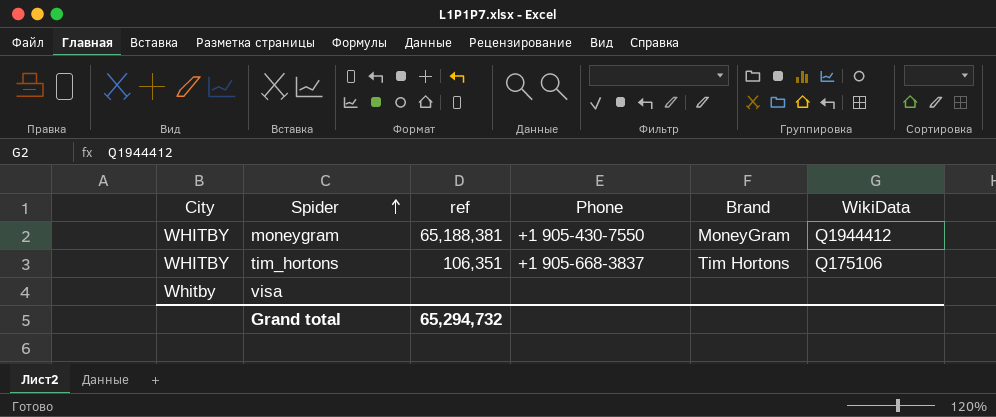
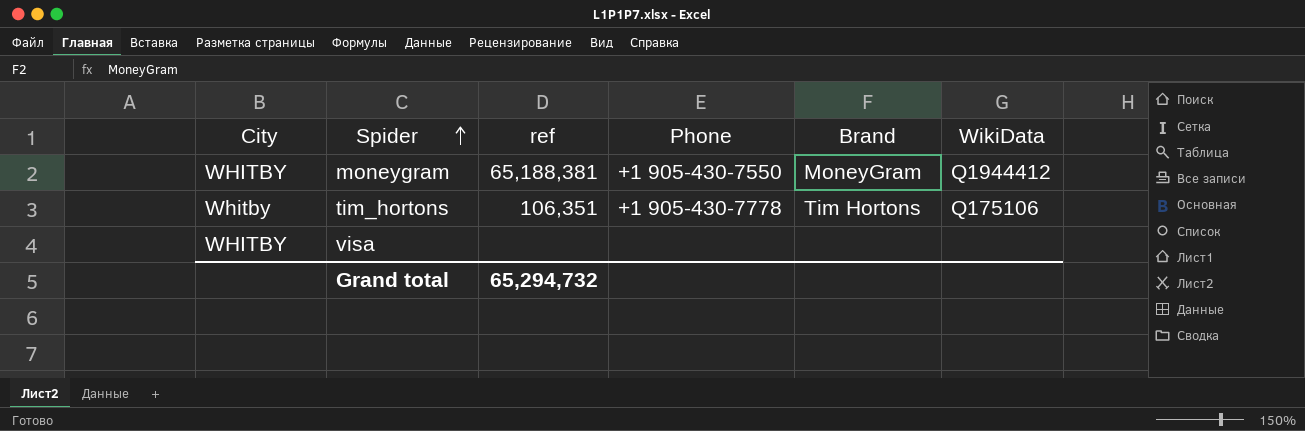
tim_hortons | City: WHITBY -> Whitby
tim_hortons | Phone: +1 905-668-3837 -> +1 905-430-7778
visa | City: Whitby -> WHITBY

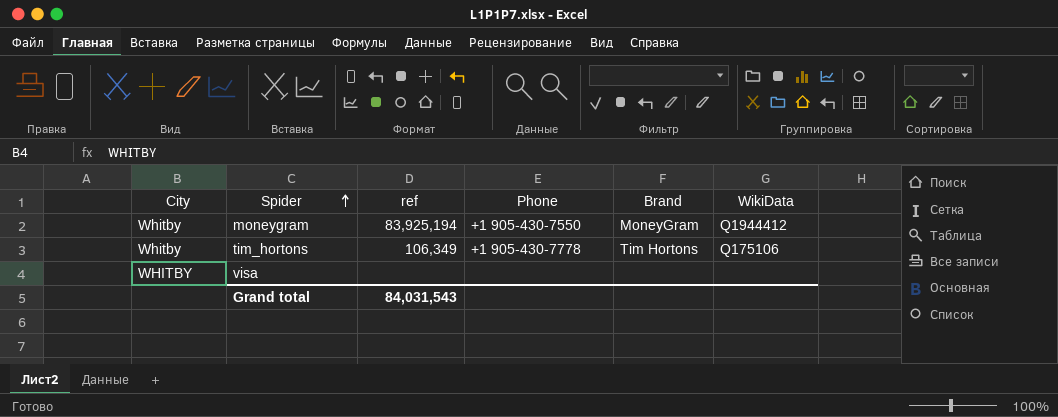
moneygram | City: WHITBY -> Whitby
moneygram | ref: 65,188,381 -> 83,925,194
tim_hortons | ref: 106,351 -> 106,349
Grand total | ref: 65,294,732 -> 84,031,543

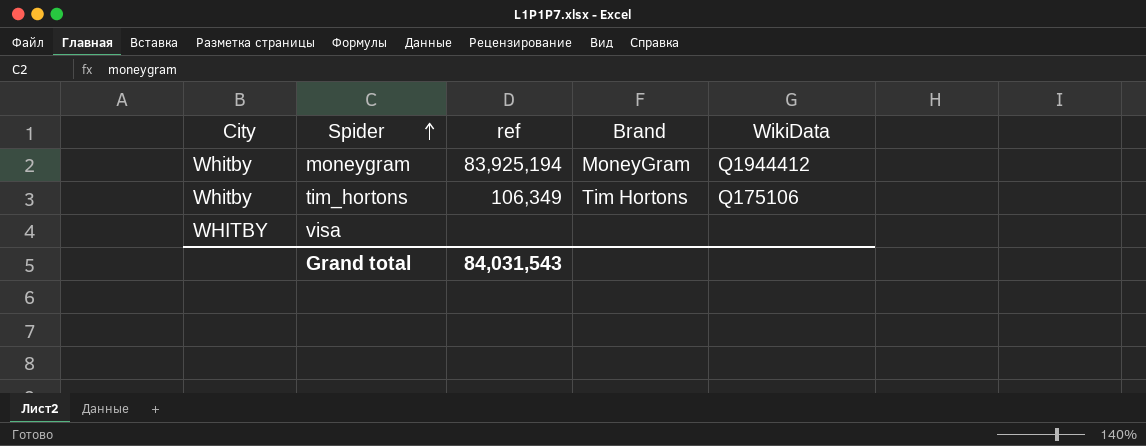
column Phone | position: 4 -> none

